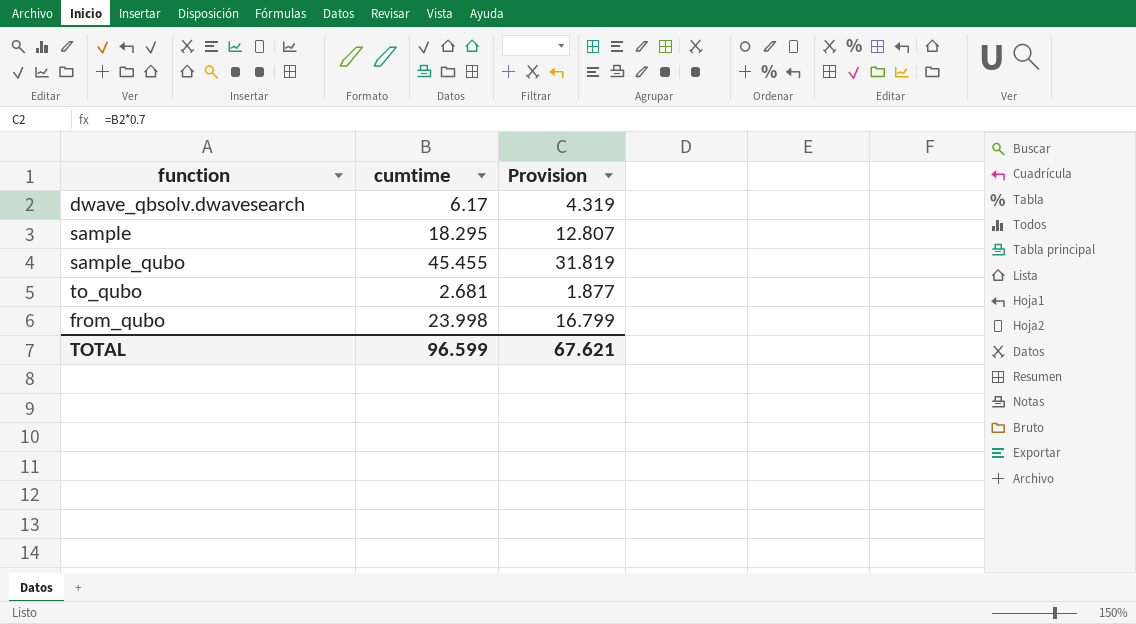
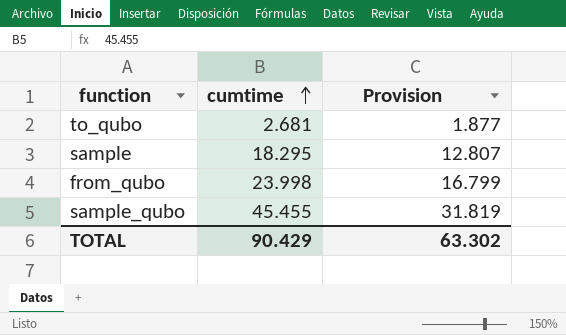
row order: none -> cumtime ascending
row dwave_qbsolv.dwavesearch: 6.17 | 4.319 -> none
TOTAL | cumtime: 96.599 -> 90.429
TOTAL | Provision: 67.621 -> 63.302

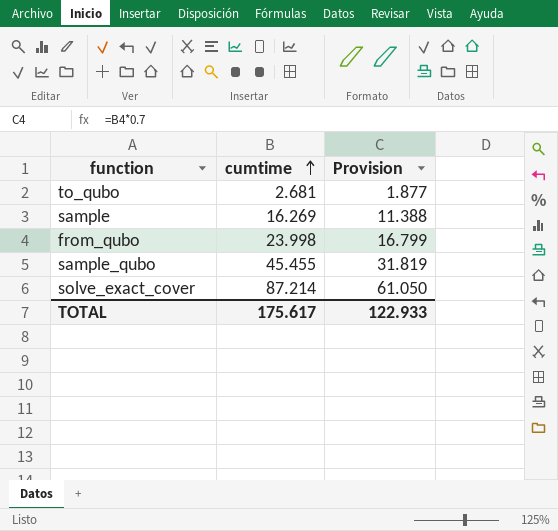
sample | cumtime: 18.295 -> 16.269
sample | Provision: 12.807 -> 11.388
row solve_exact_cover: none -> 87.214 | 61.050
TOTAL | cumtime: 90.429 -> 175.617
TOTAL | Provision: 63.302 -> 122.933

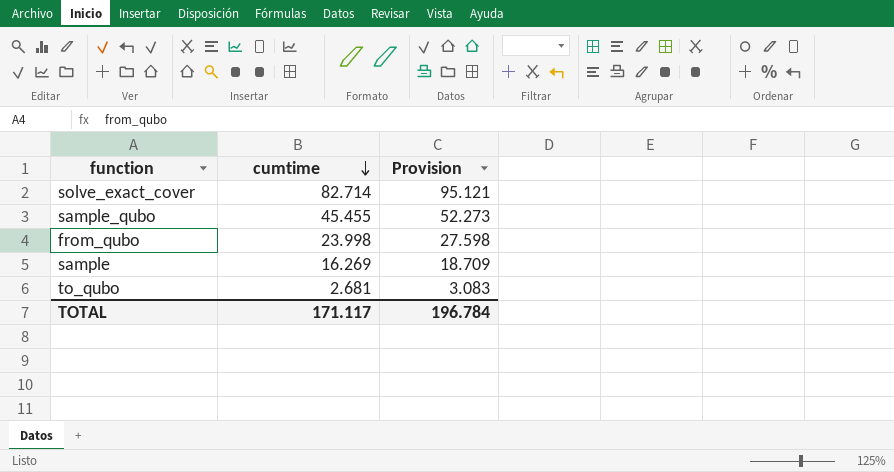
row order: cumtime ascending -> cumtime descending
column Provision | formula: [cumtime] * 0.7 -> [cumtime] * 1.15
solve_exact_cover | cumtime: 87.214 -> 82.714
TOTAL | cumtime: 175.617 -> 171.117
TOTAL | Provision: 122.933 -> 196.784

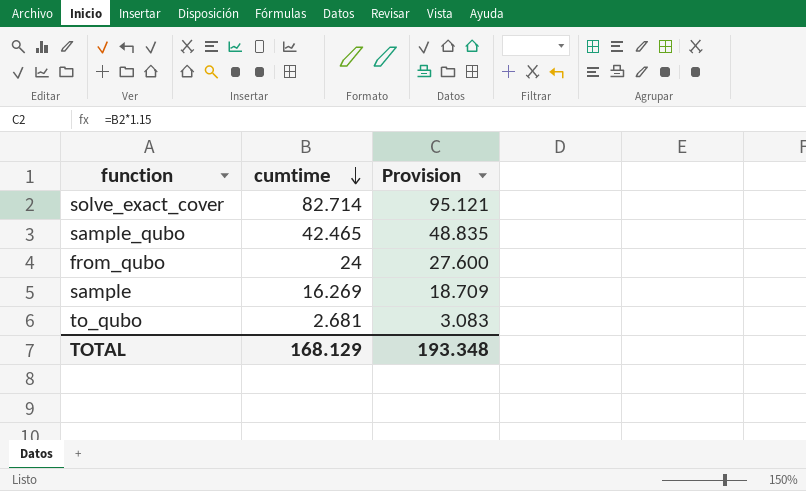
sample_qubo | cumtime: 45.455 -> 42.465
sample_qubo | Provision: 52.273 -> 48.835
from_qubo | cumtime: 23.998 -> 24
from_qubo | Provision: 27.598 -> 27.600
TOTAL | cumtime: 171.117 -> 168.129
TOTAL | Provision: 196.784 -> 193.348

